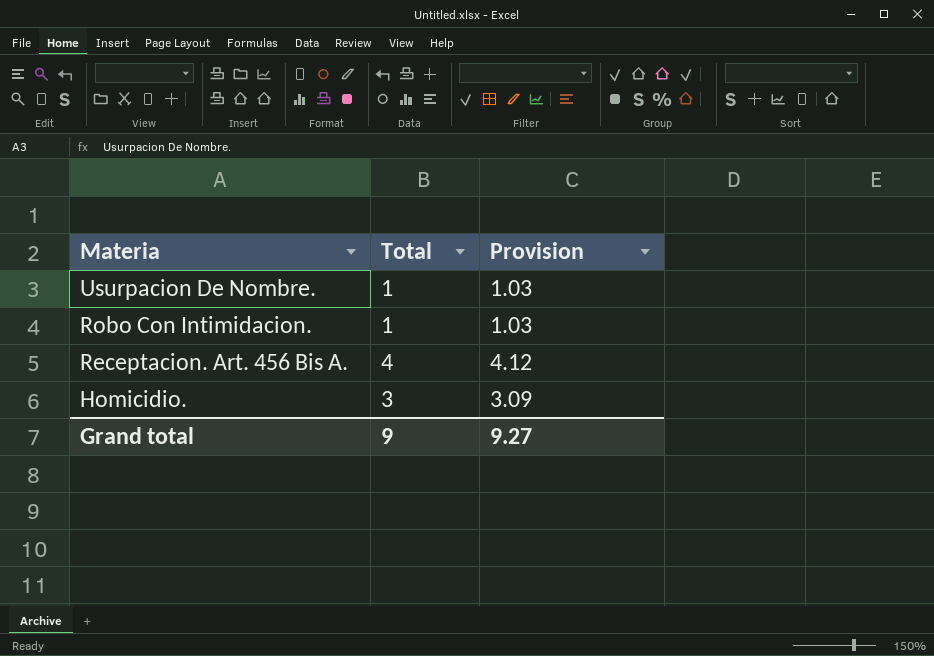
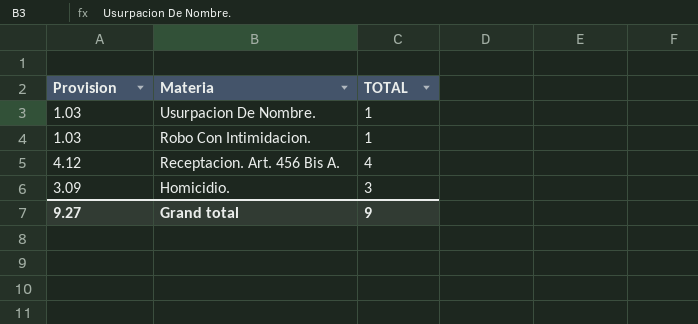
column Provision | position: 3 -> 1
column name: Total -> TOTAL

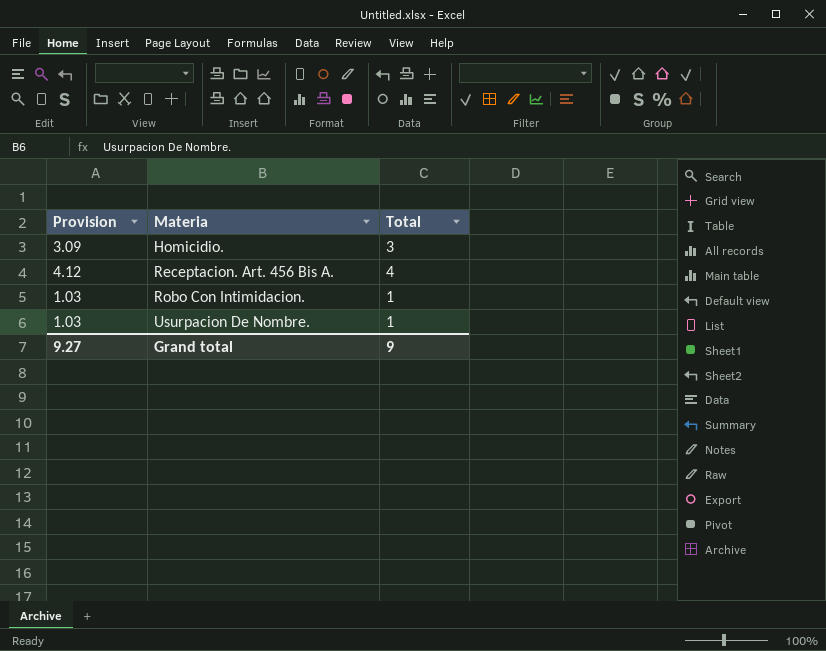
row order: Materia descending -> Materia ascending
column name: TOTAL -> Total

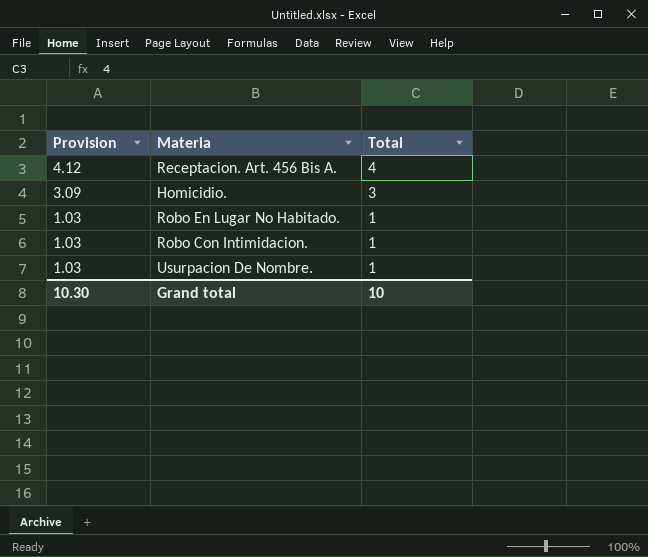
row order: Materia ascending -> Provision descending
row Robo En Lugar No Habitado.: none -> 1.03 | 1
Grand total | Provision: 9.27 -> 10.30
Grand total | Total: 9 -> 10

